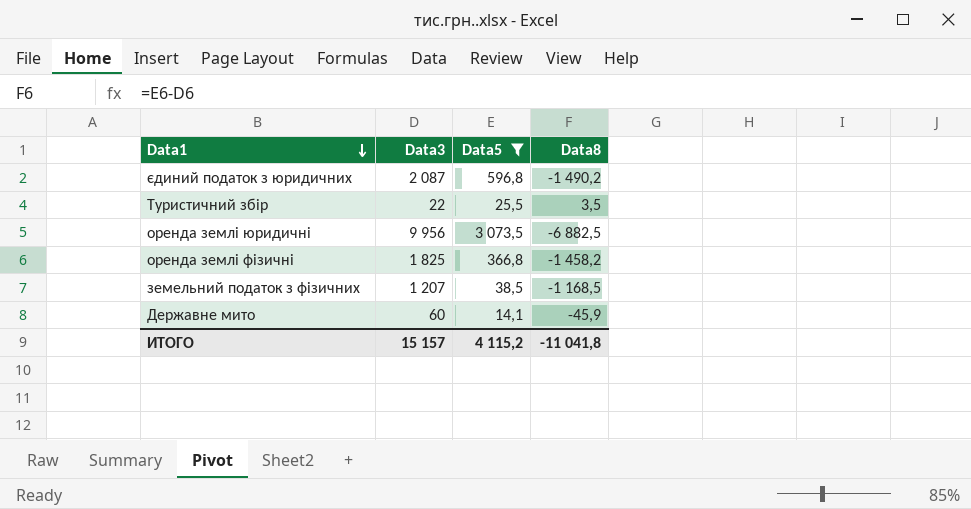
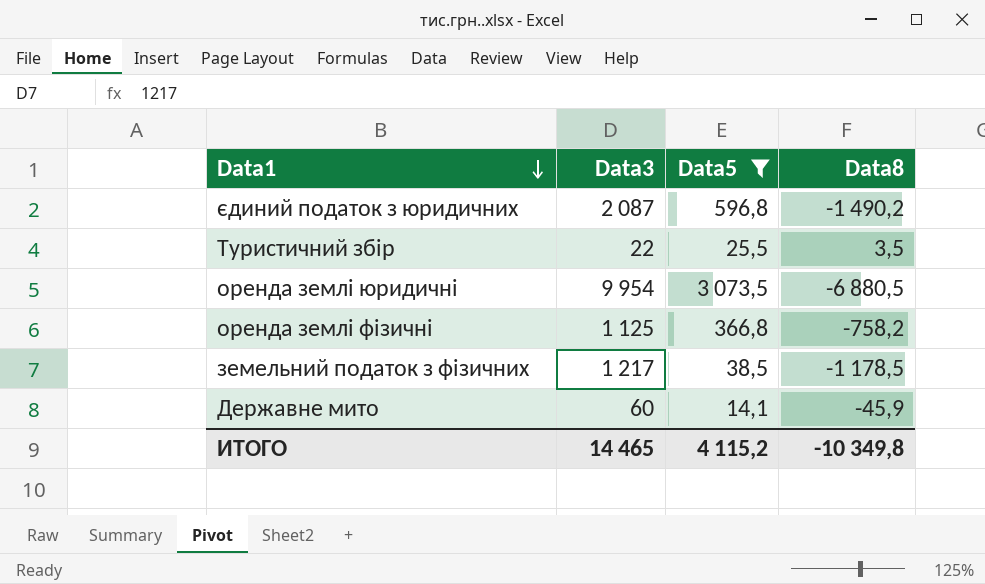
оренда землі юридичні | Data3: 9 956 -> 9 954
оренда землі юридичні | Data8: -6 882,5 -> -6 880,5
оренда землі фізичні | Data3: 1 825 -> 1 125
оренда землі фізичні | Data8: -1 458,2 -> -758,2
земельний податок з фізичних | Data3: 1 207 -> 1 217
земельний податок з фізичних | Data8: -1 168,5 -> -1 178,5
ИТОГО | Data3: 15 157 -> 14 465
ИТОГО | Data8: -11 041,8 -> -10 349,8

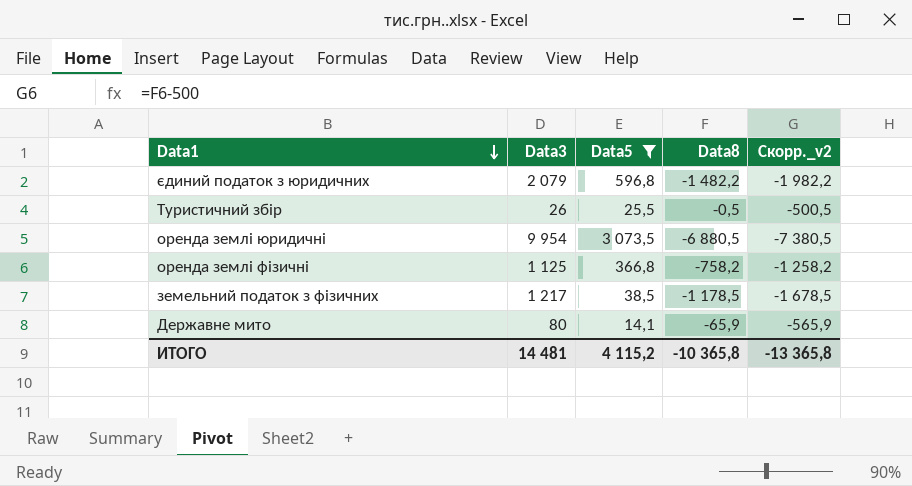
column Скорр._v2 | formula: none -> [Data8] - 500
єдиний податок з юридичних | Data3: 2 087 -> 2 079
єдиний податок з юридичних | Data8: -1 490,2 -> -1 482,2
Туристичний збір | Data3: 22 -> 26
Туристичний збір | Data8: 3,5 -> -0,5
Державне мито | Data3: 60 -> 80
Державне мито | Data8: -45,9 -> -65,9
ИТОГО | Data3: 14 465 -> 14 481
ИТОГО | Data8: -10 349,8 -> -10 365,8

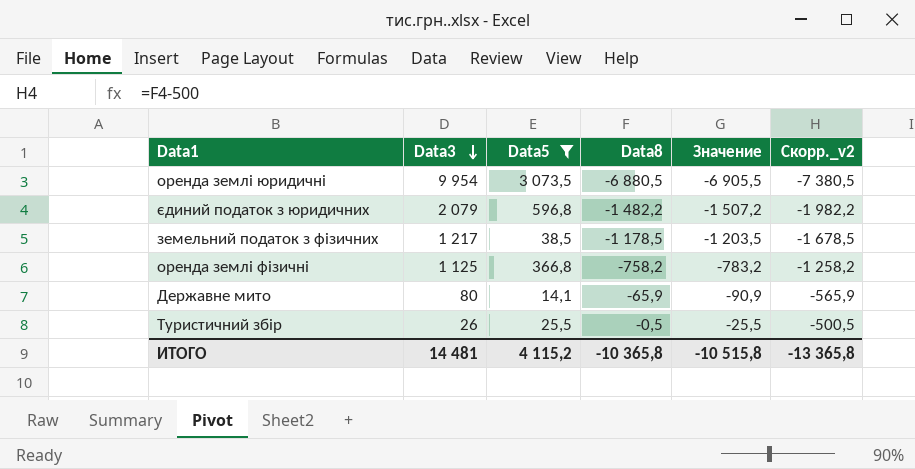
row order: Data1 descending -> Data3 descending
column Значение | formula: none -> [Data8] - 25

